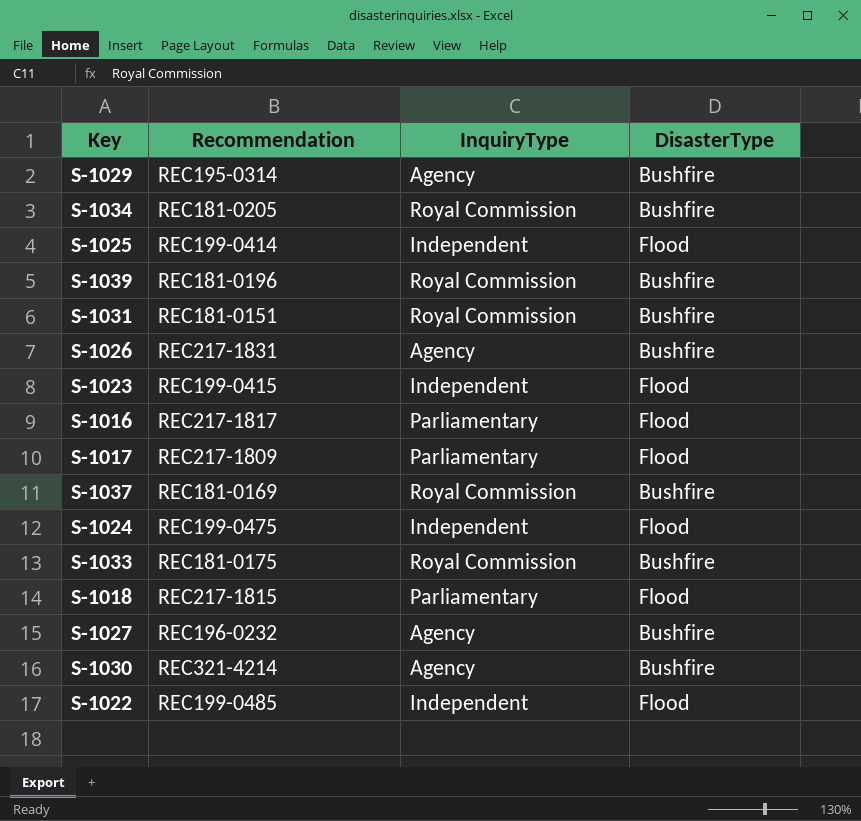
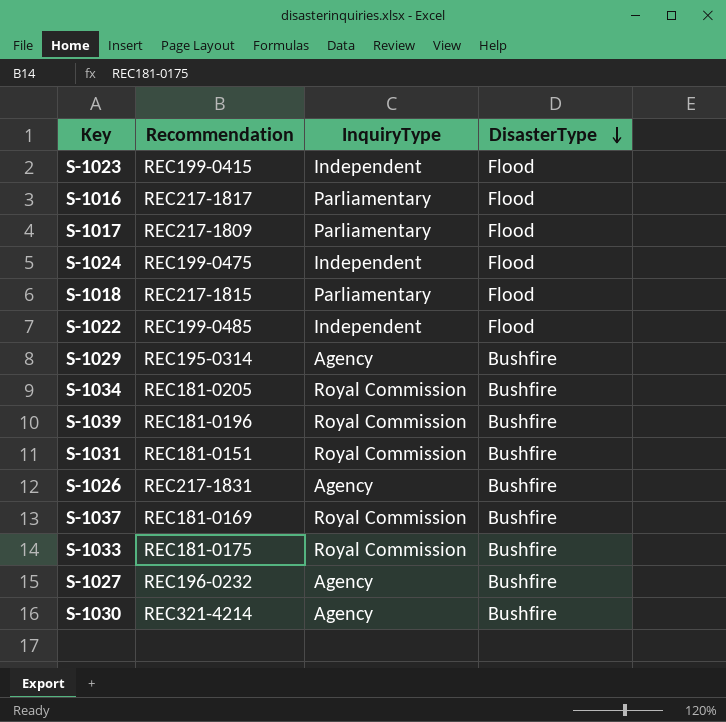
row order: none -> DisasterType descending
row S-1025: REC199-0414 | Independent | Flood -> none

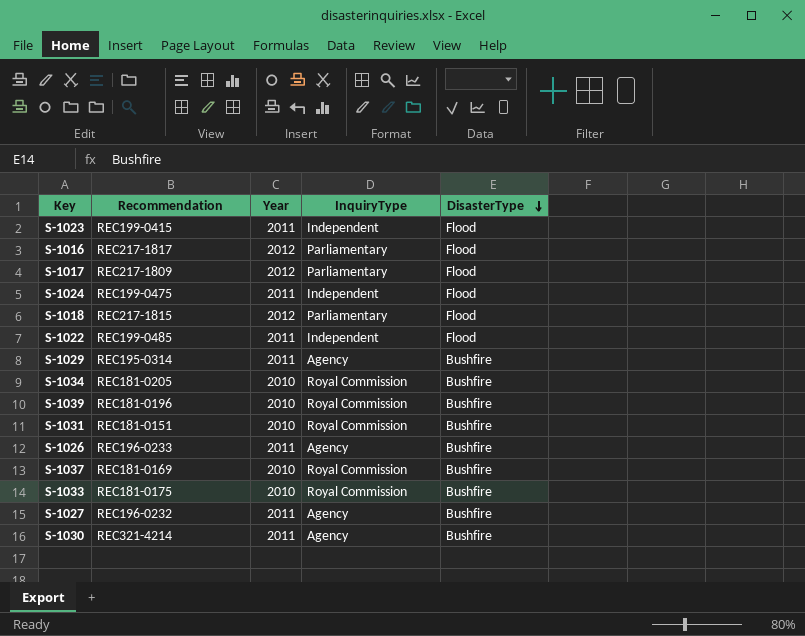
column Year | position: none -> 3
S-1026 | Recommendation: REC217-1831 -> REC196-0233

